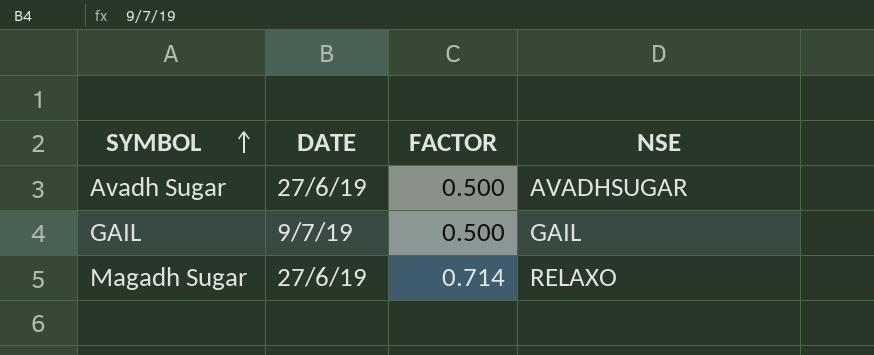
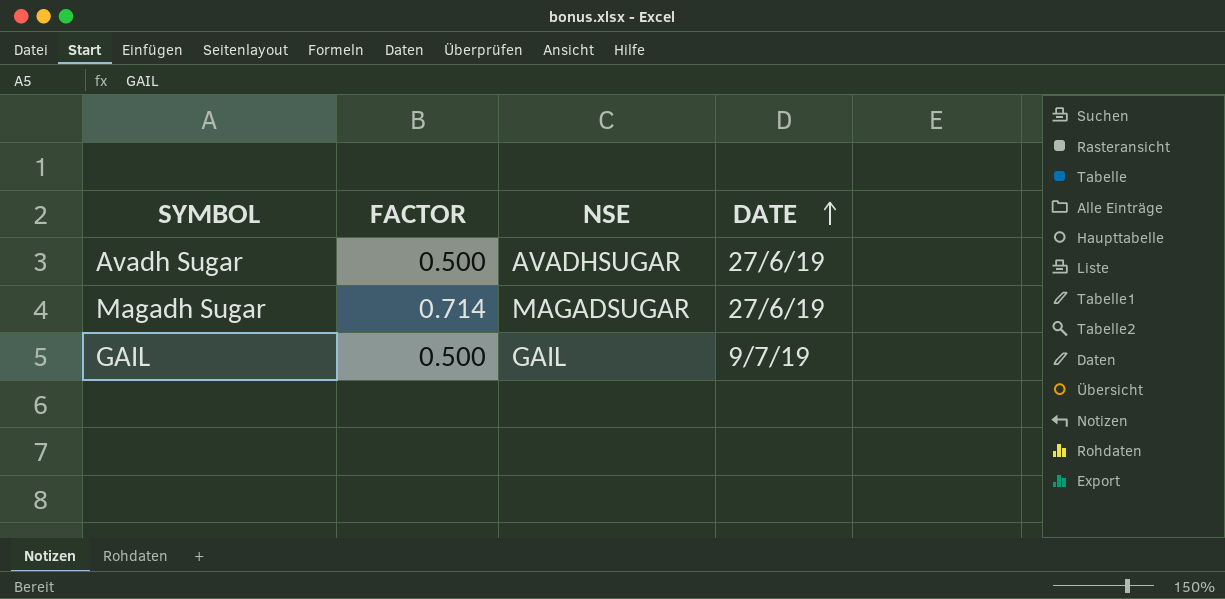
row order: SYMBOL ascending -> DATE ascending
column DATE | position: 2 -> 4
Magadh Sugar | NSE: RELAXO -> MAGADSUGAR

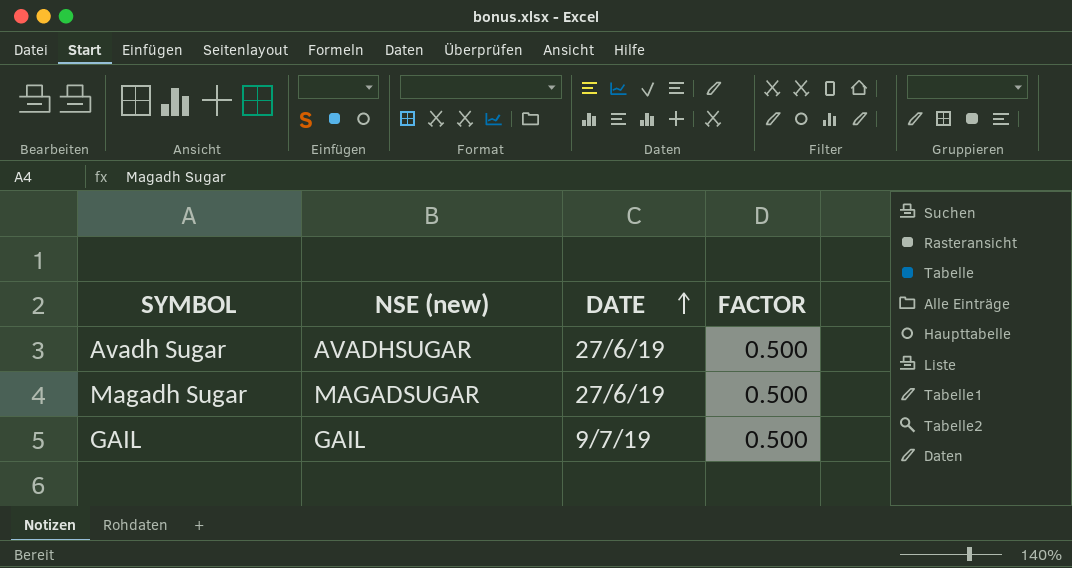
column name: NSE -> NSE (new)
column FACTOR | position: 2 -> 4
Magadh Sugar | FACTOR: 0.714 -> 0.500

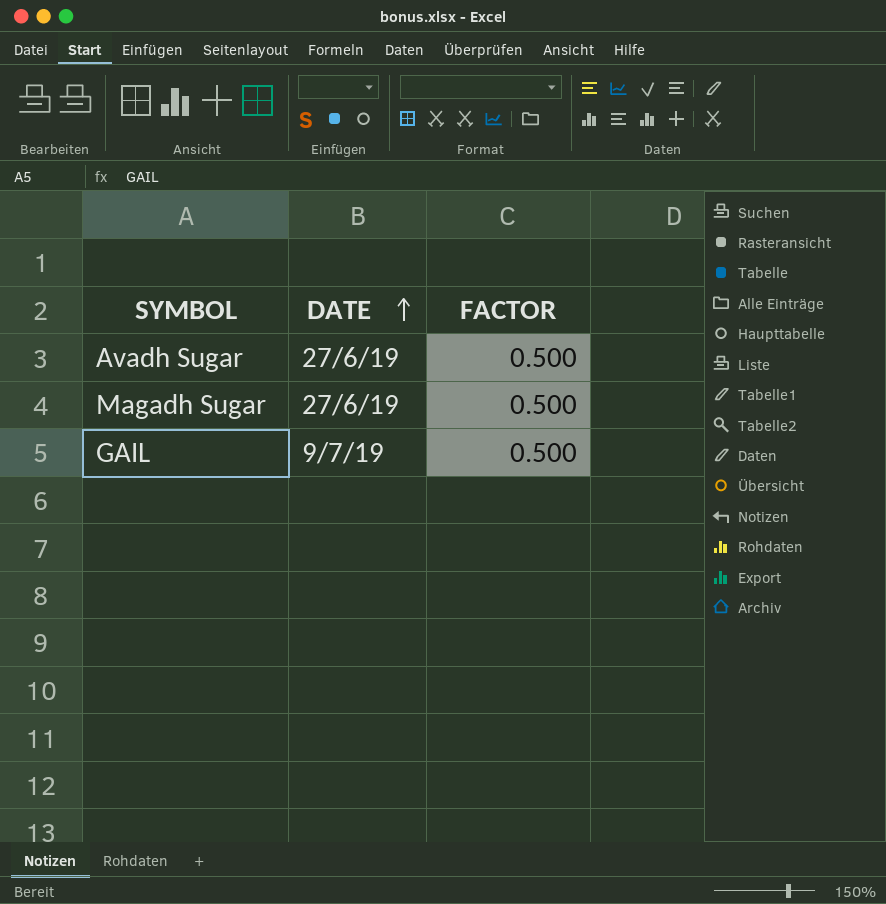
column NSE (new) | position: 2 -> none

